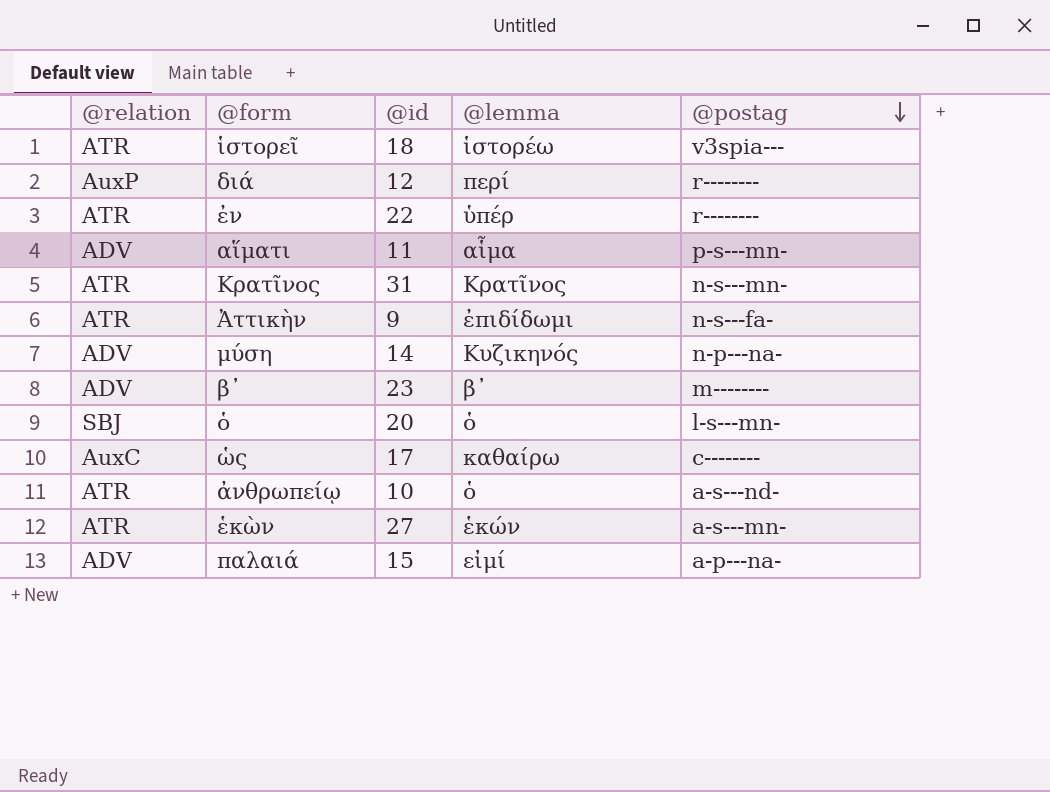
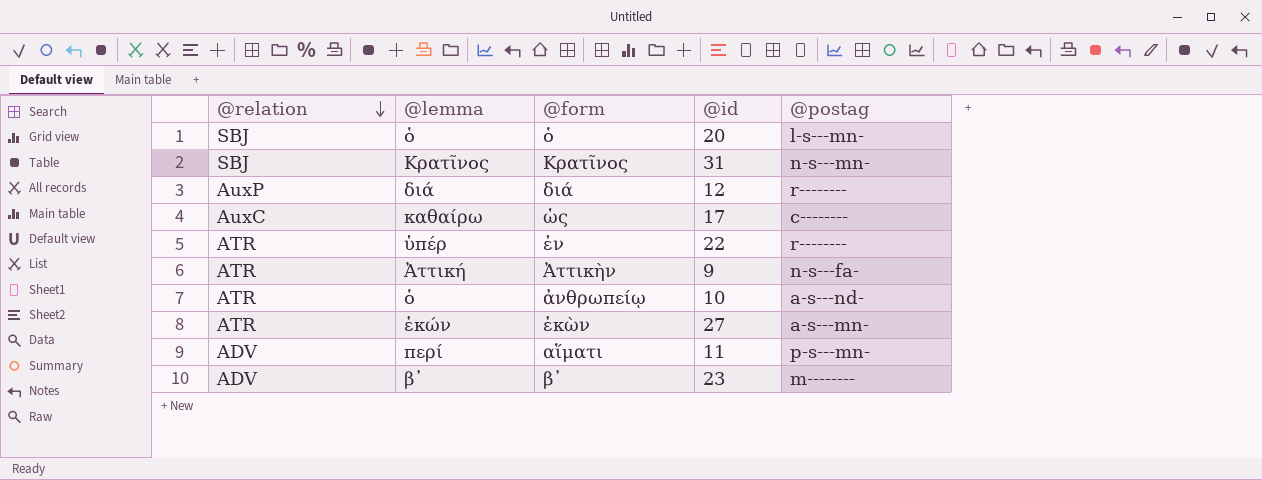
row order: @postag descending -> @relation descending
column @lemma | position: 4 -> 2
row ἱστορεῖ: ATR | 18 | ἱστορέω | v3spia--- -> none
row μύση: ADV | 14 | Κυζικηνός | n-p---na- -> none
row παλαιά: ADV | 15 | εἰμί | a-p---na- -> none
Κρατῖνος | @relation: ATR -> SBJ
διά | @lemma: περί -> διά
Ἀττικὴν | @lemma: ἐπιδίδωμι -> Ἀττική
αἵματι | @lemma: αἷμα -> περί

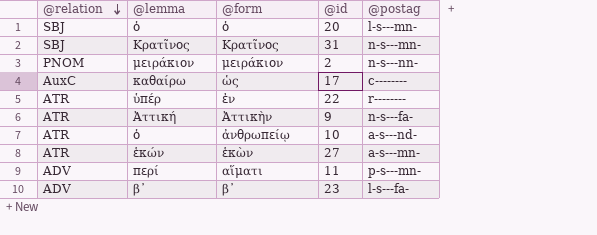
row διά: AuxP | διά | 12 | r-------- -> none
row μειράκιον: none -> PNOM | μειράκιον | 2 | n-s---nn-
β᾽ | @postag: m-------- -> l-s---fa-

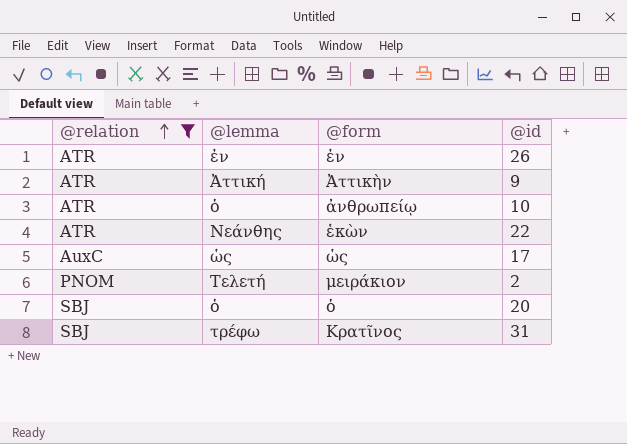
filter: none -> @relation != ADV
row order: @relation descending -> @relation ascending
column @postag | position: 5 -> none
ἐν | @lemma: ὑπέρ -> ἐν
ἐν | @id: 22 -> 26
ἑκὼν | @lemma: ἑκών -> Νεάνθης
ἑκὼν | @id: 27 -> 22
ὡς | @lemma: καθαίρω -> ὡς
μειράκιον | @lemma: μειράκιον -> Τελετή
Κρατῖνος | @lemma: Κρατῖνος -> τρέφω

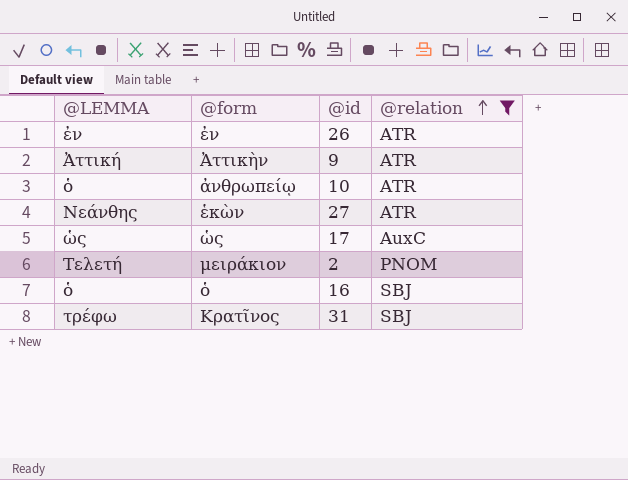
column name: @lemma -> @LEMMA
column @relation | position: 1 -> 4
ἑκὼν | @id: 22 -> 27
ὁ | @id: 20 -> 16

